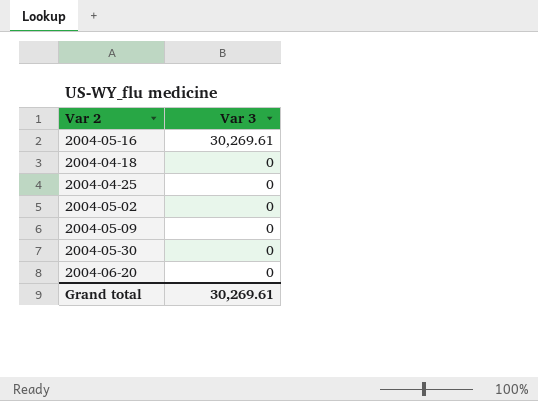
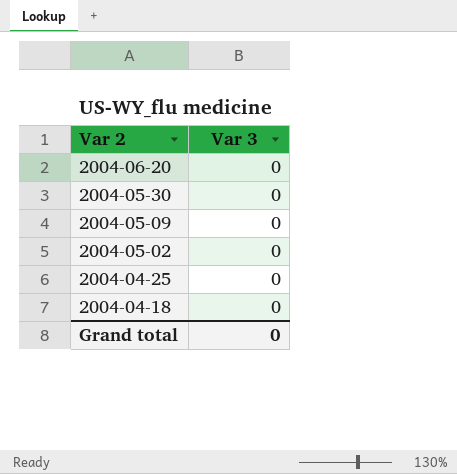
row order: Var 3 descending -> Var 2 descending
row 2004-05-16: 30,269.61 -> none
Grand total | Var 3: 30,269.61 -> 0

